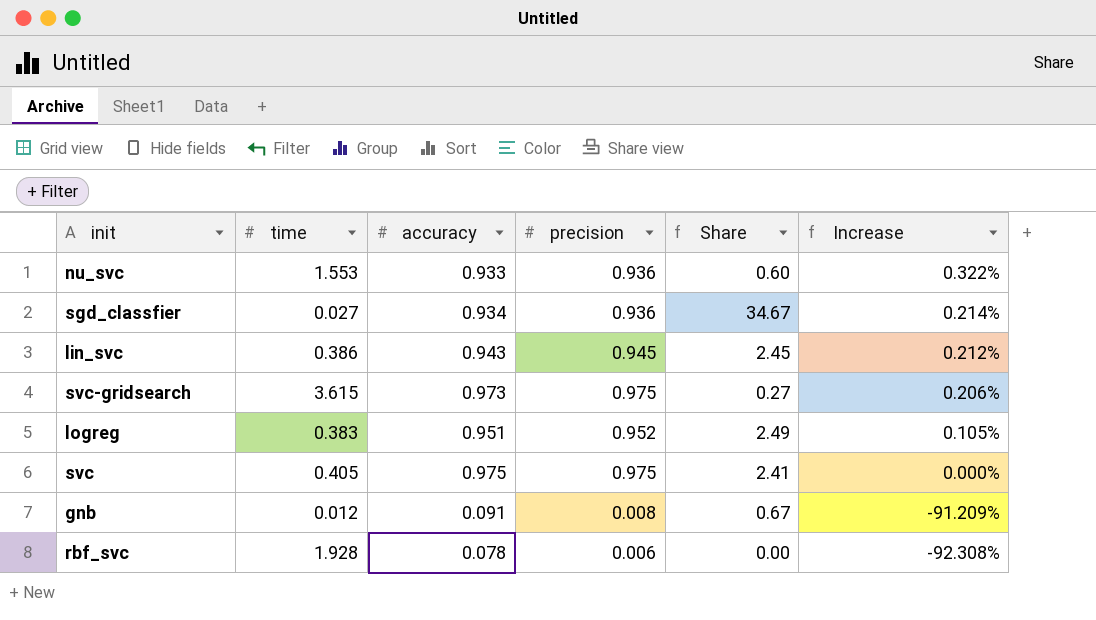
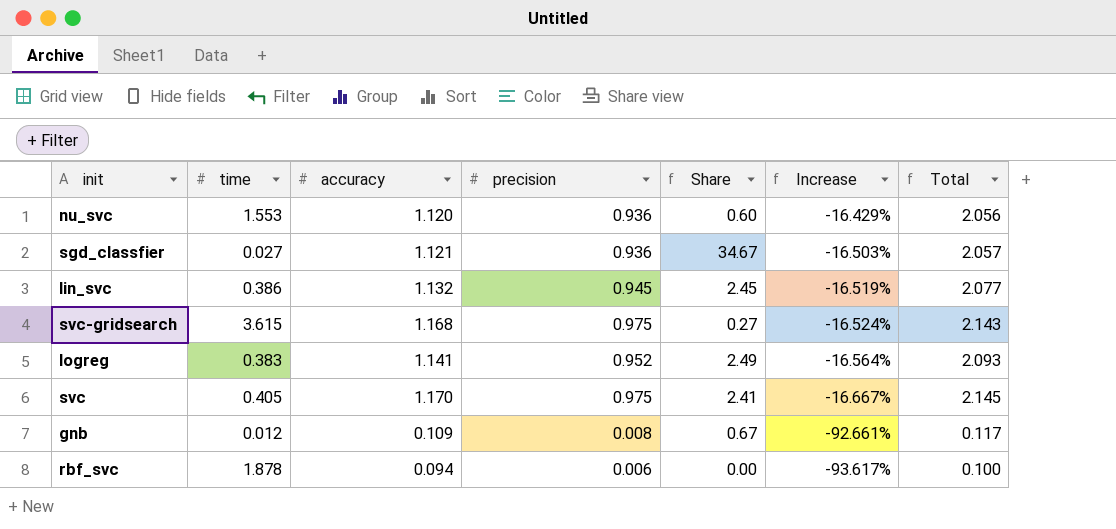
column Total | formula: none -> [accuracy] + [precision]
nu_svc | accuracy: 0.933 -> 1.120
nu_svc | Increase: 0.322% -> -16.429%
sgd_classfier | accuracy: 0.934 -> 1.121
sgd_classfier | Increase: 0.214% -> -16.503%
lin_svc | accuracy: 0.943 -> 1.132
lin_svc | Increase: 0.212% -> -16.519%
svc-gridsearch | accuracy: 0.973 -> 1.168
svc-gridsearch | Increase: 0.206% -> -16.524%
logreg | accuracy: 0.951 -> 1.141
logreg | Increase: 0.105% -> -16.564%
svc | accuracy: 0.975 -> 1.170
svc | Increase: 0.000% -> -16.667%
gnb | accuracy: 0.091 -> 0.109
gnb | Increase: -91.209% -> -92.661%
rbf_svc | time: 1.928 -> 1.878
rbf_svc | accuracy: 0.078 -> 0.094
rbf_svc | Increase: -92.308% -> -93.617%

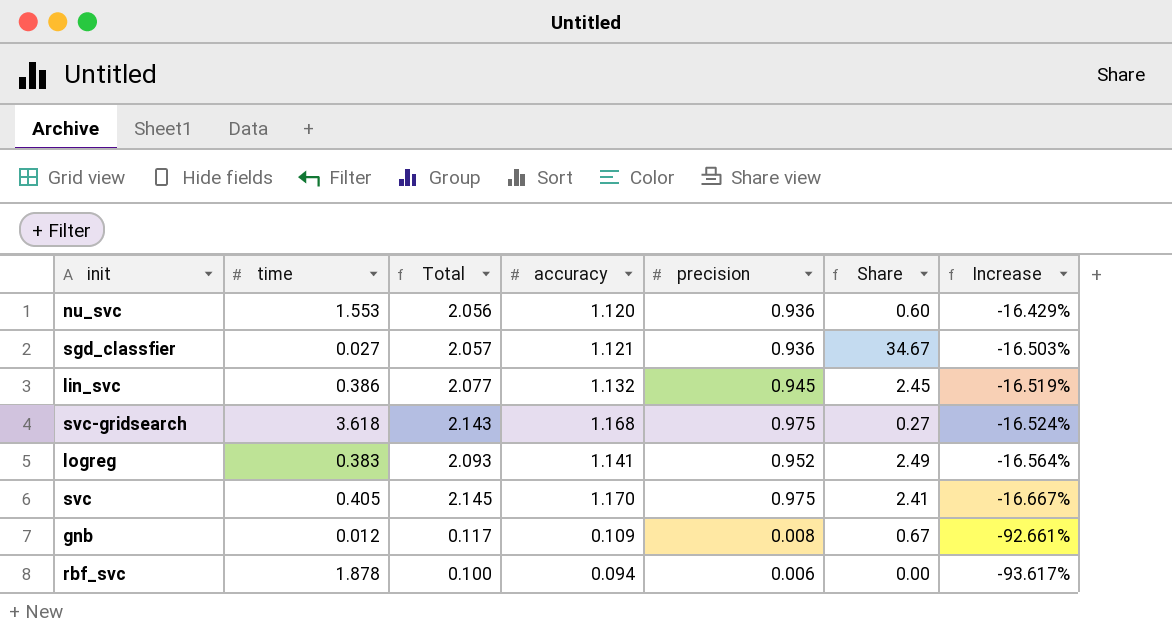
column Total | position: 7 -> 3
svc-gridsearch | time: 3.615 -> 3.618

